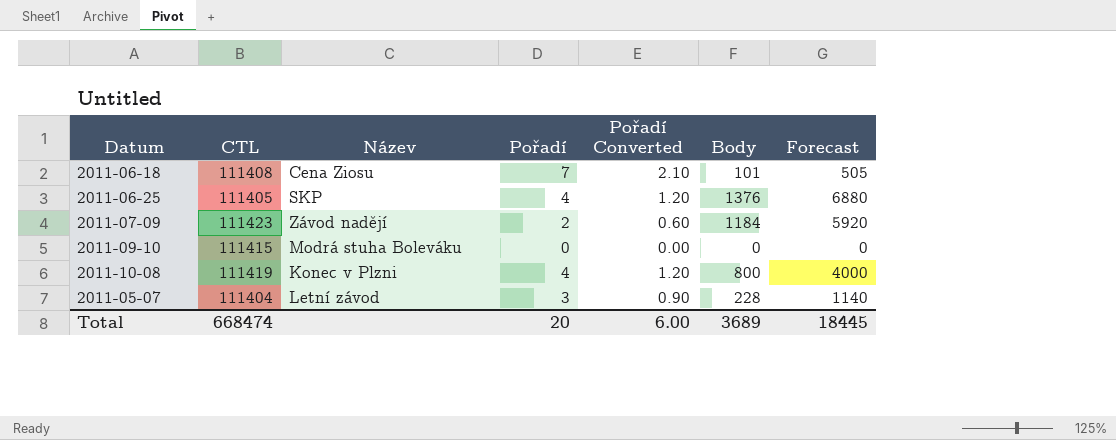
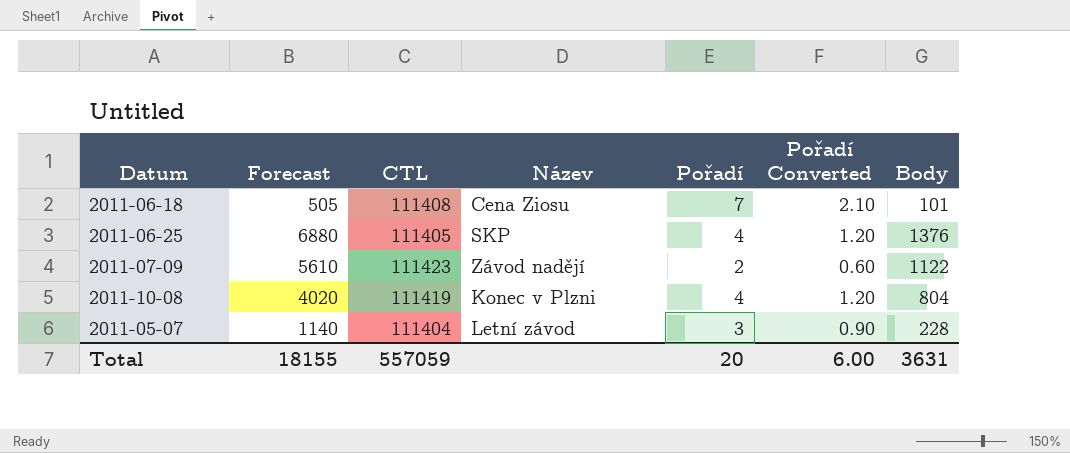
column Forecast | position: 7 -> 2
row 2011-09-10: 111415 | Modrá stuha Boleváku | 0 | 0.00 | 0 | 0 -> none
2011-07-09 | Forecast: 5920 -> 5610
2011-07-09 | Body: 1184 -> 1122
2011-10-08 | Forecast: 4000 -> 4020
2011-10-08 | Body: 800 -> 804
Total | Forecast: 18445 -> 18155
Total | CTL: 668474 -> 557059
Total | Body: 3689 -> 3631

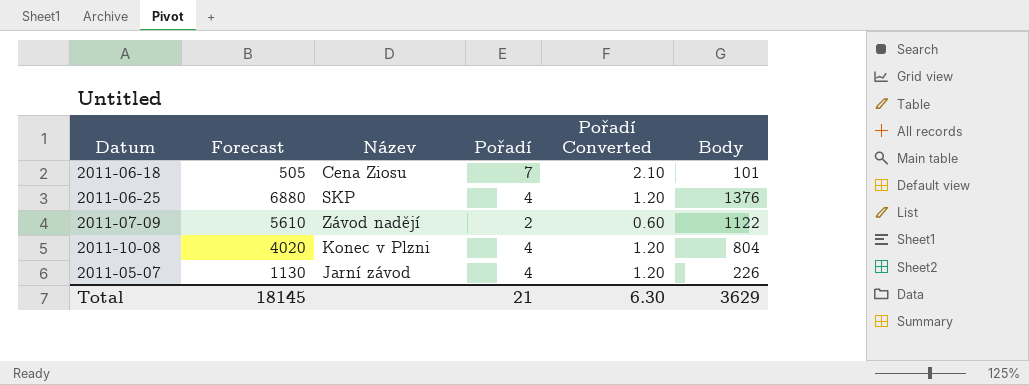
column CTL | position: 3 -> none
2011-05-07 | Forecast: 1140 -> 1130
2011-05-07 | Název: Letní závod -> Jarní závod
2011-05-07 | Pořadí: 3 -> 4
2011-05-07 | Pořadí Converted: 0.90 -> 1.20
2011-05-07 | Body: 228 -> 226
Total | Forecast: 18155 -> 18145
Total | Pořadí: 20 -> 21
Total | Pořadí Converted: 6.00 -> 6.30
Total | Body: 3631 -> 3629

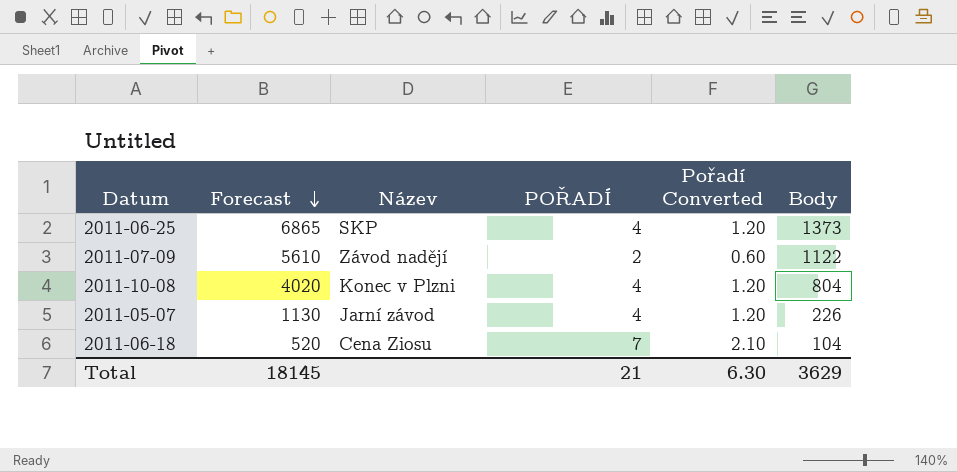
row order: none -> Forecast descending
column name: Pořadí -> POŘADÍ
2011-06-25 | Forecast: 6880 -> 6865
2011-06-25 | Body: 1376 -> 1373
2011-06-18 | Forecast: 505 -> 520
2011-06-18 | Body: 101 -> 104

